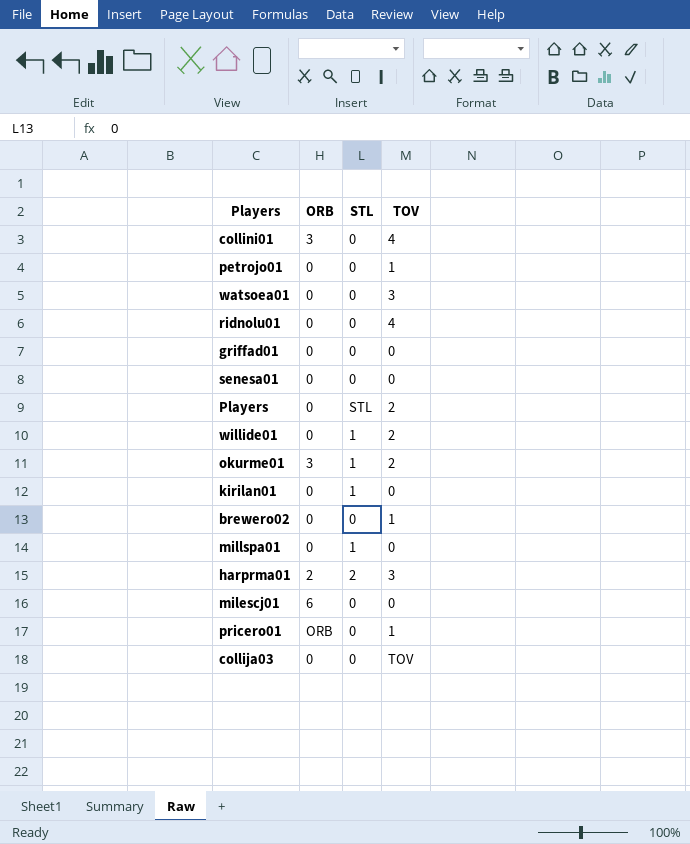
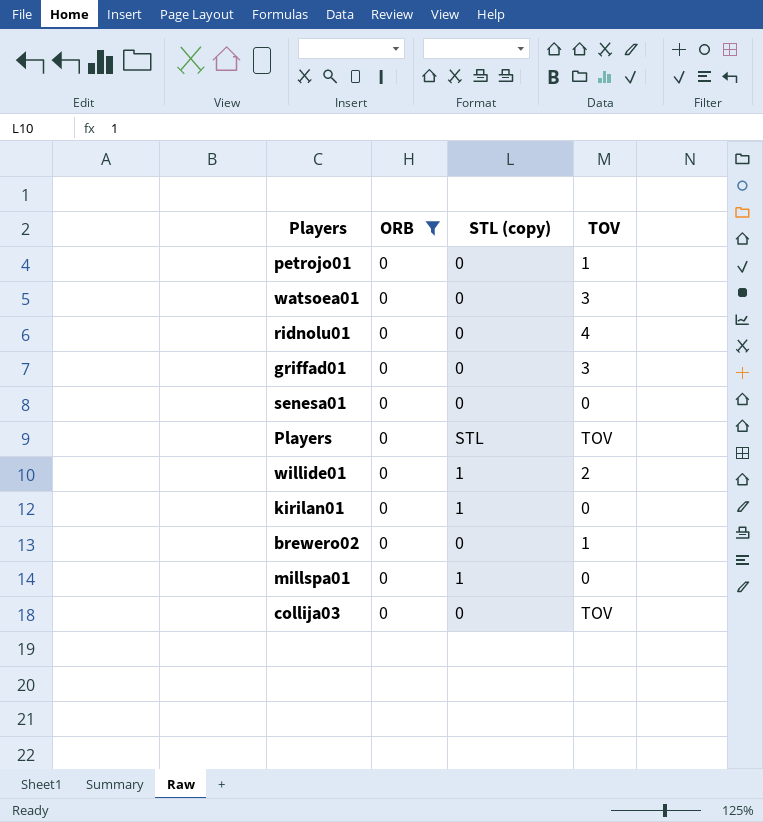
filter: none -> ORB = 0
column name: STL -> STL (copy)
griffad01 | TOV: 0 -> 3
Players | TOV: 2 -> TOV

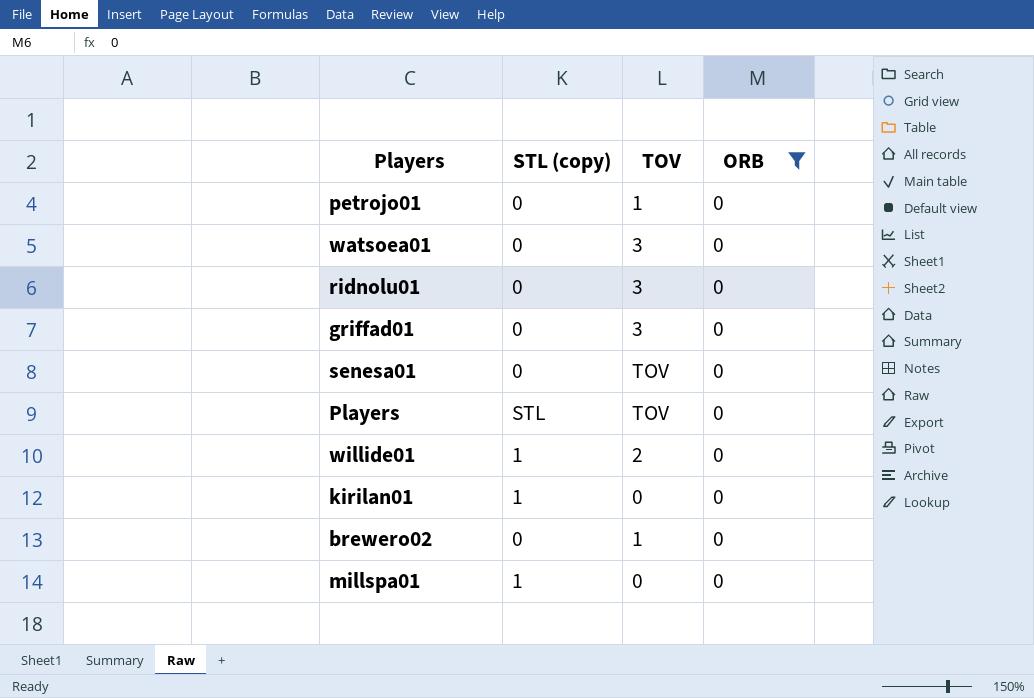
column ORB | position: 2 -> 4
row collija03: 0 | 0 | TOV -> none
ridnolu01 | TOV: 4 -> 3
senesa01 | TOV: 0 -> TOV

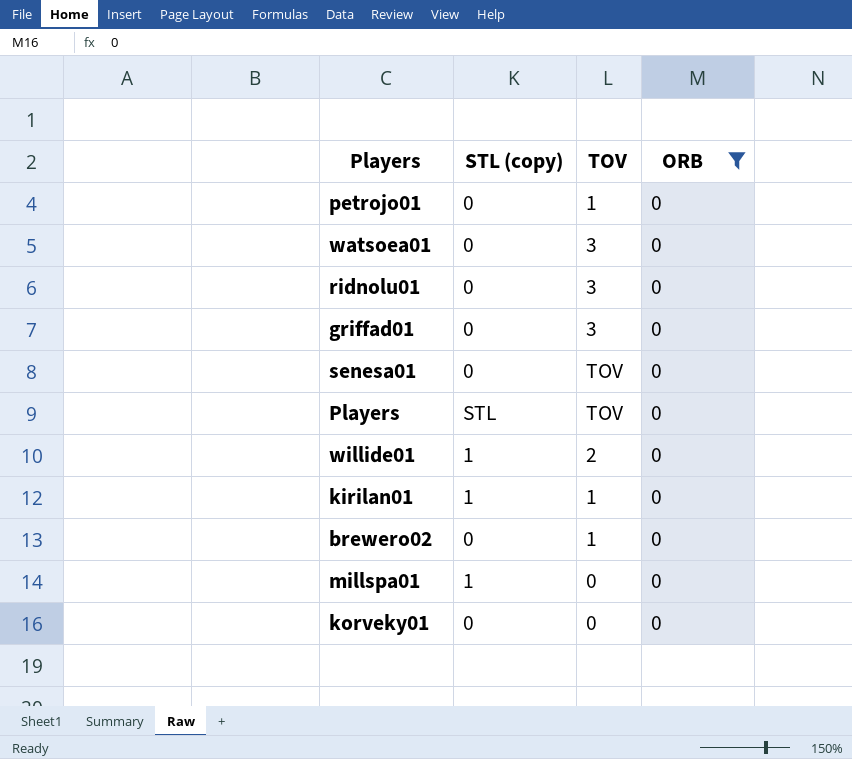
kirilan01 | TOV: 0 -> 1
row korveky01: none -> 0 | 0 | 0

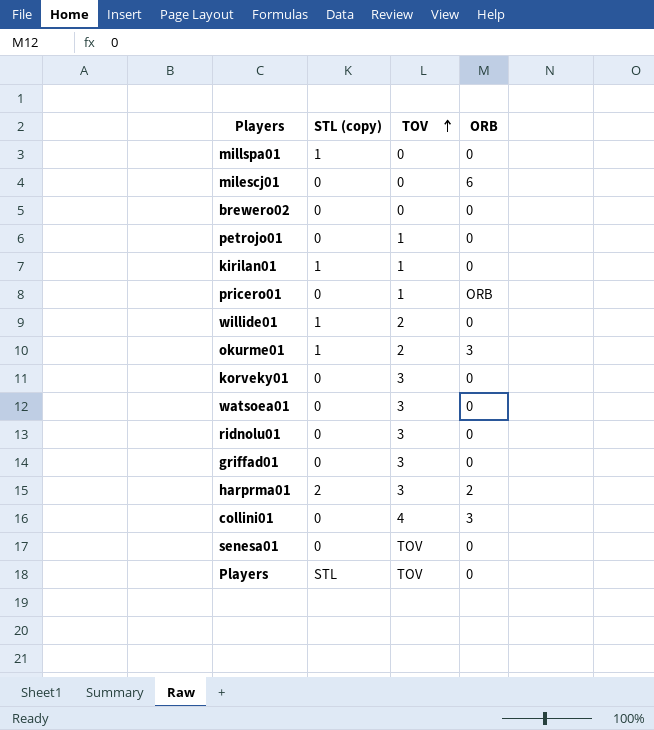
filter: ORB = 0 -> none
row order: none -> TOV ascending
brewero02 | TOV: 1 -> 0
korveky01 | TOV: 0 -> 3

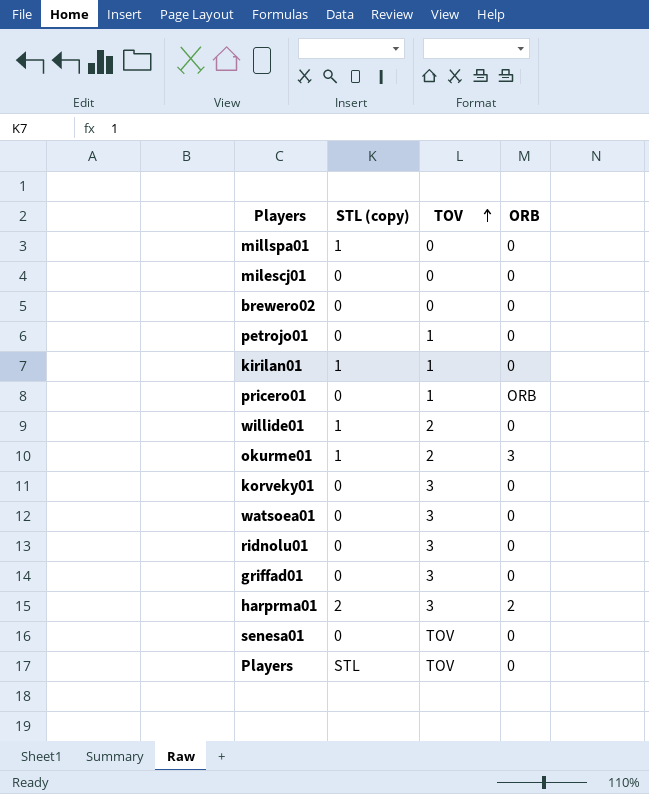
row collini01: 0 | 4 | 3 -> none
milescj01 | ORB: 6 -> 0

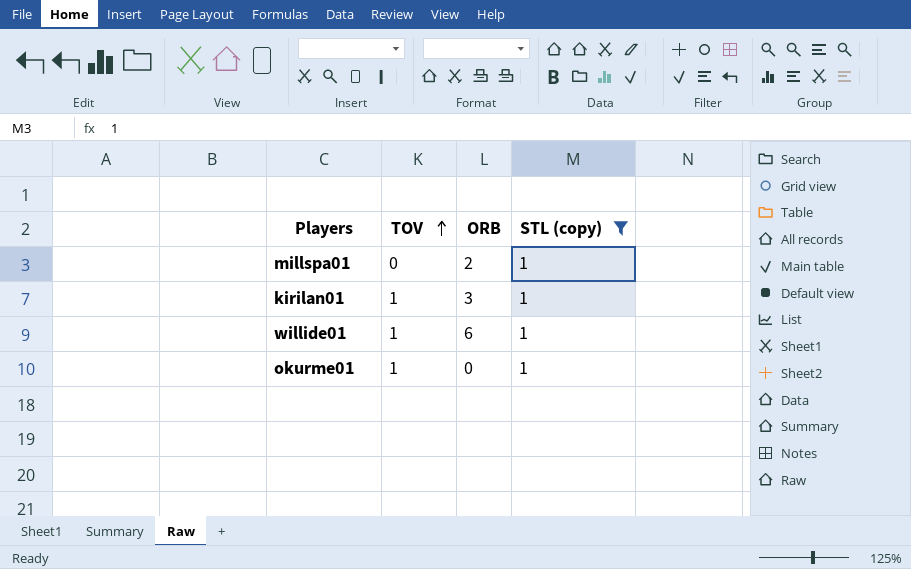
filter: none -> STL (copy) = 1
column STL (copy) | position: 2 -> 4
millspa01 | ORB: 0 -> 2
kirilan01 | ORB: 0 -> 3
willide01 | TOV: 2 -> 1
willide01 | ORB: 0 -> 6
okurme01 | TOV: 2 -> 1
okurme01 | ORB: 3 -> 0

